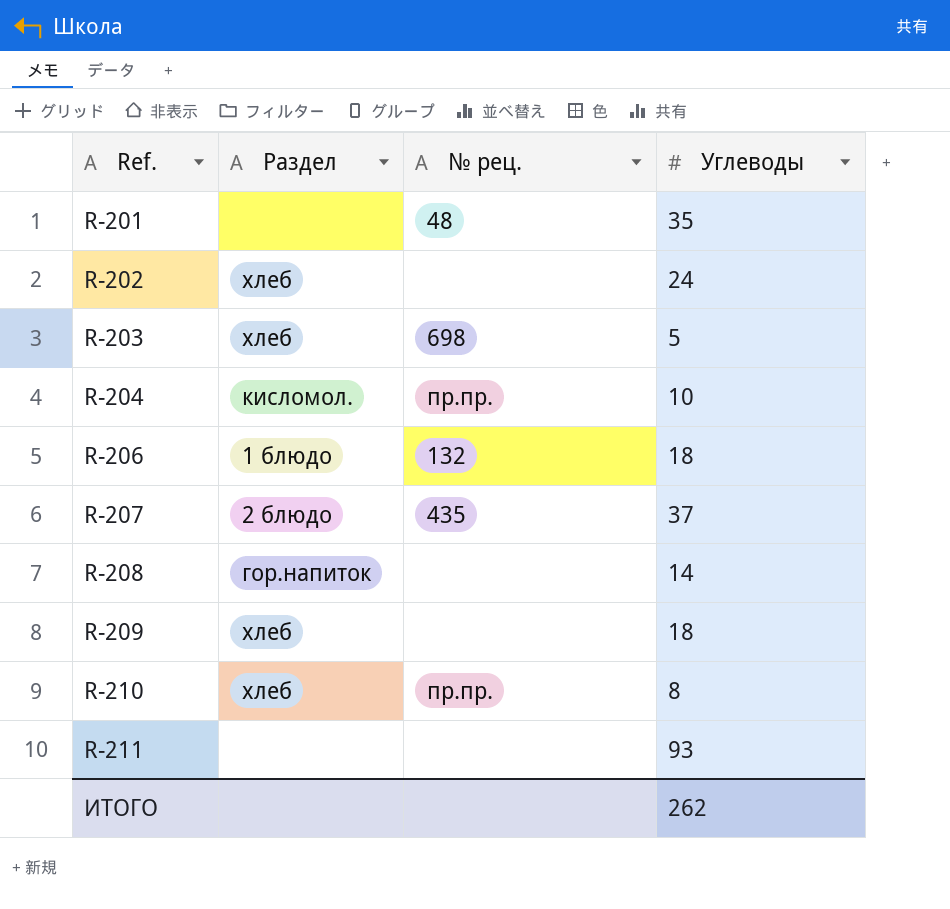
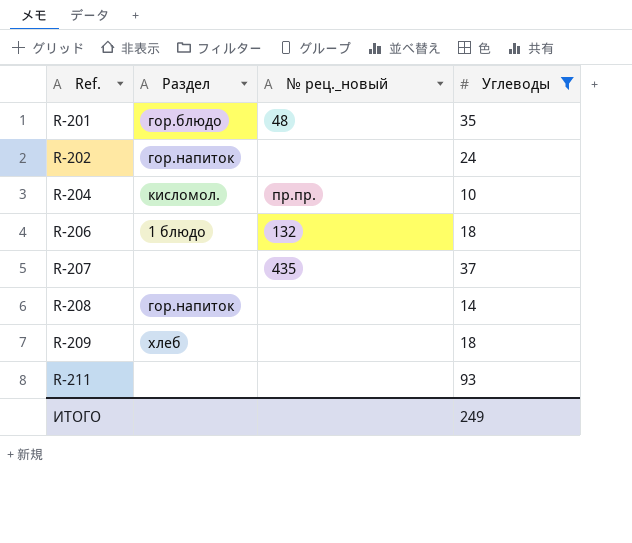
filter: none -> Углеводы >= 10
column name: № рец. -> № рец._новый
R-201 | Раздел: none -> гор.блюдо
R-202 | Раздел: хлеб -> гор.напиток
R-207 | Раздел: 2 блюдо -> none
ИТОГО | Углеводы: 262 -> 249

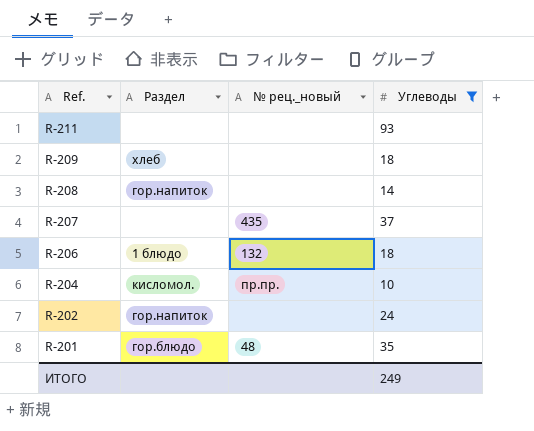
row order: Ref. ascending -> Ref. descending

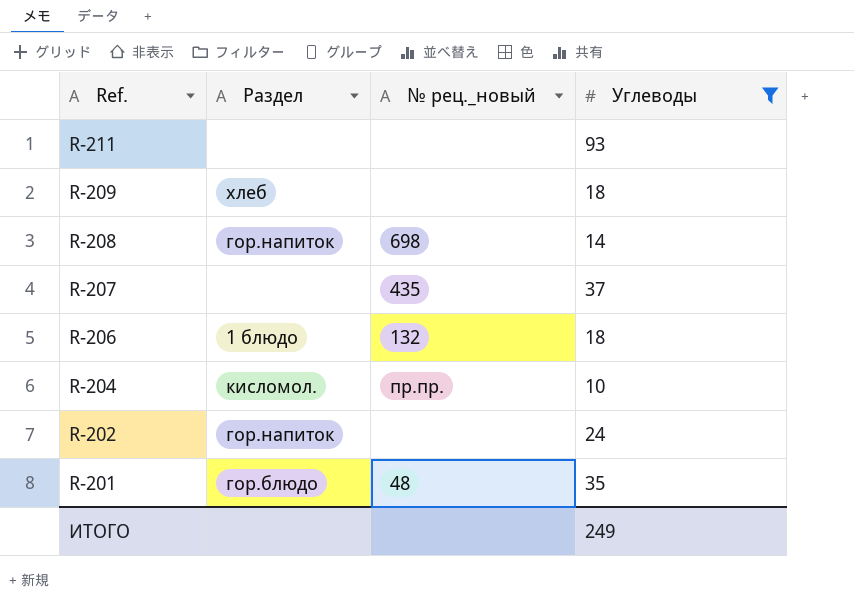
R-208 | № рец._новый: none -> 698

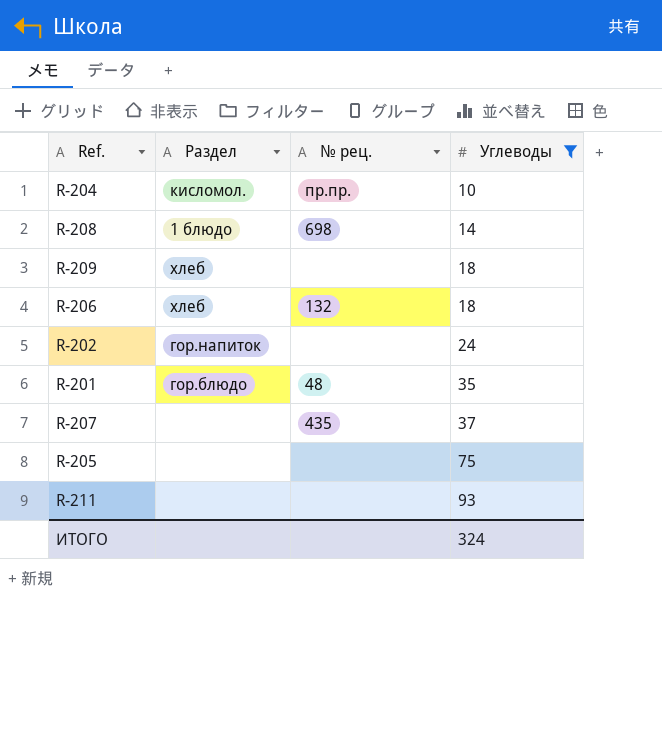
row order: Ref. descending -> Углеводы ascending
column name: № рец._новый -> № рец.
R-208 | Раздел: гор.напиток -> 1 блюдо
R-206 | Раздел: 1 блюдо -> хлеб
row R-205: none -> none | none | 75
ИТОГО | Углеводы: 249 -> 324

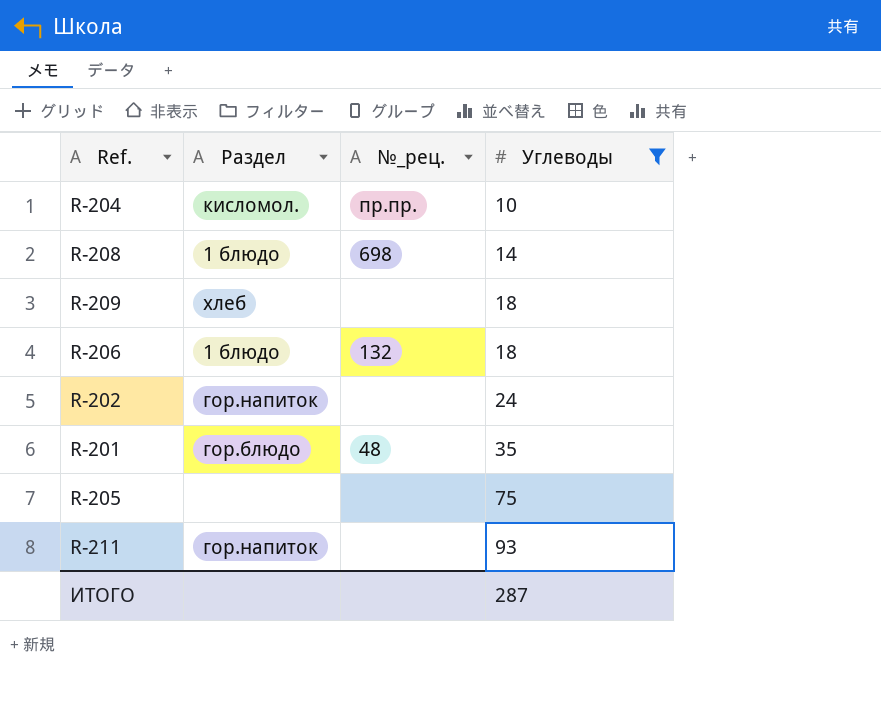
column name: № рец. -> №_рец.
row R-207: none | 435 | 37 -> none
R-206 | Раздел: хлеб -> 1 блюдо
R-211 | Раздел: none -> гор.напиток
ИТОГО | Углеводы: 324 -> 287

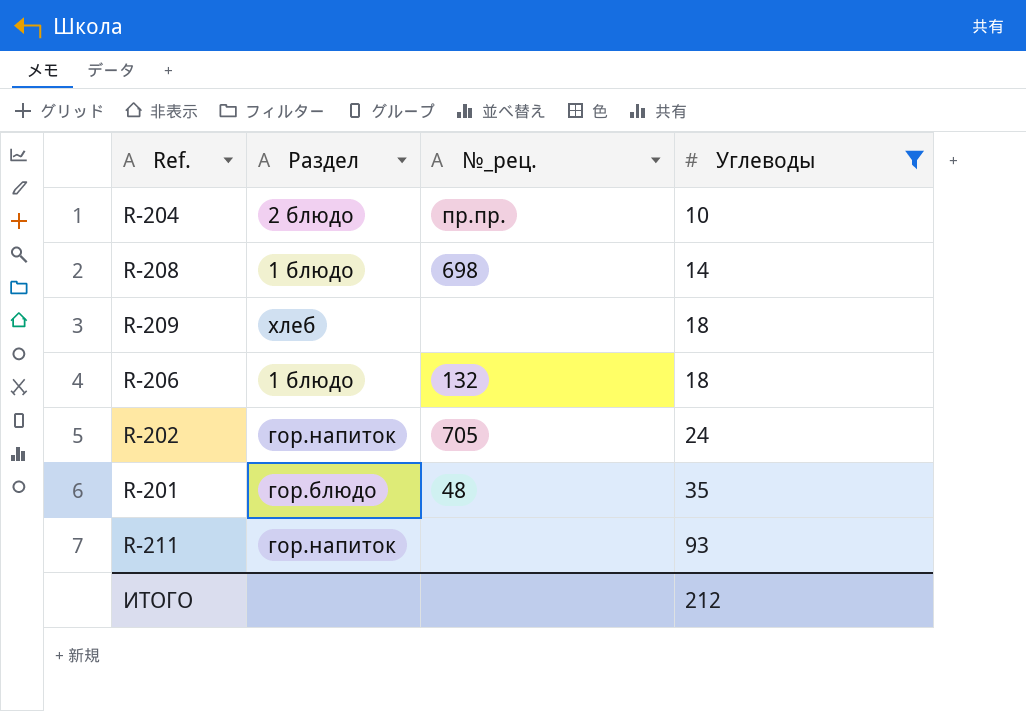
row R-205: none | none | 75 -> none
R-204 | Раздел: кисломол. -> 2 блюдо
R-202 | №_рец.: none -> 705
ИТОГО | Углеводы: 287 -> 212

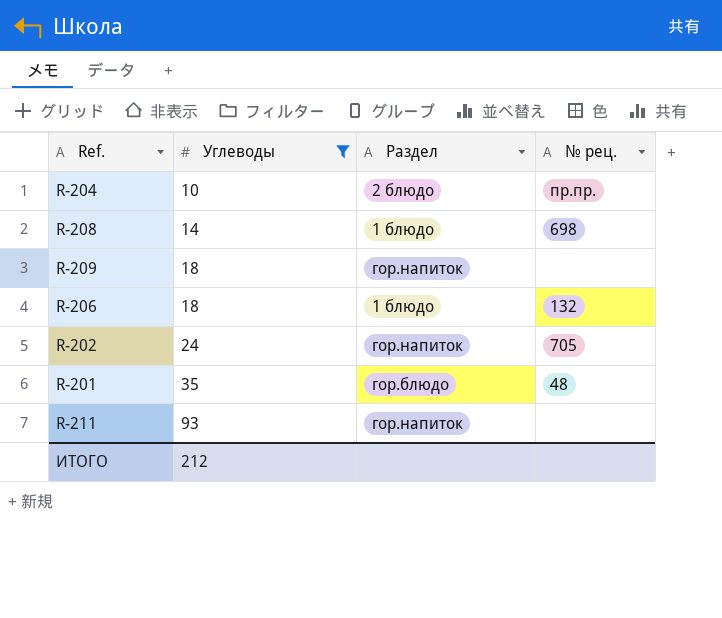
column Углеводы | position: 4 -> 2
column name: №_рец. -> № рец.
R-209 | Раздел: хлеб -> гор.напиток

